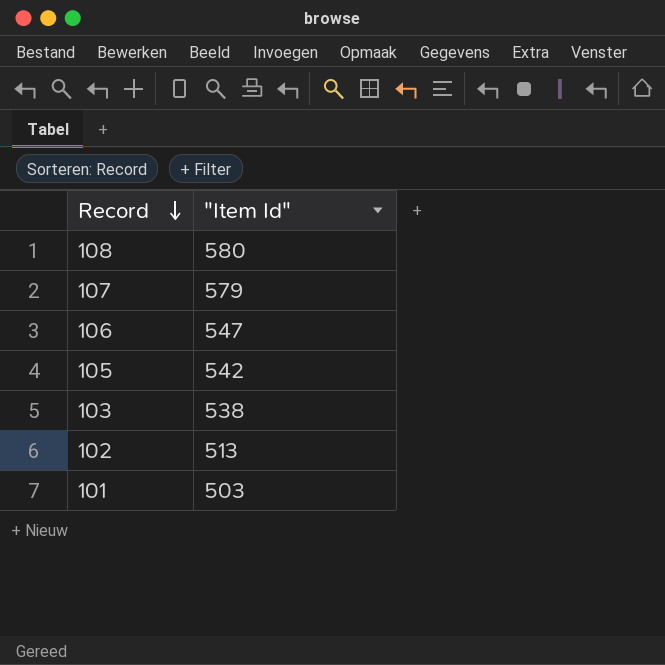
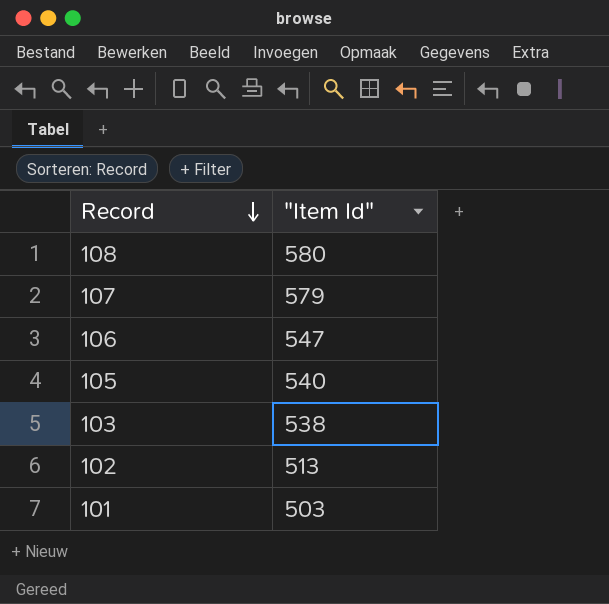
105 | "Item Id": 542 -> 540

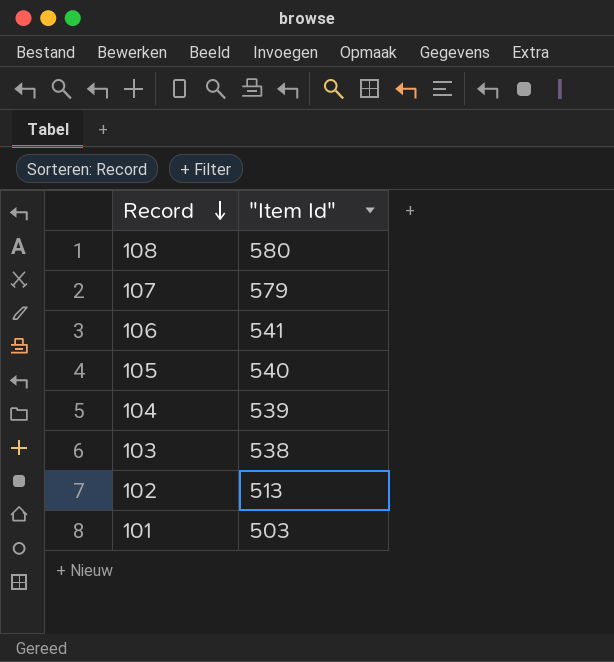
106 | "Item Id": 547 -> 541
row 104: none -> 539

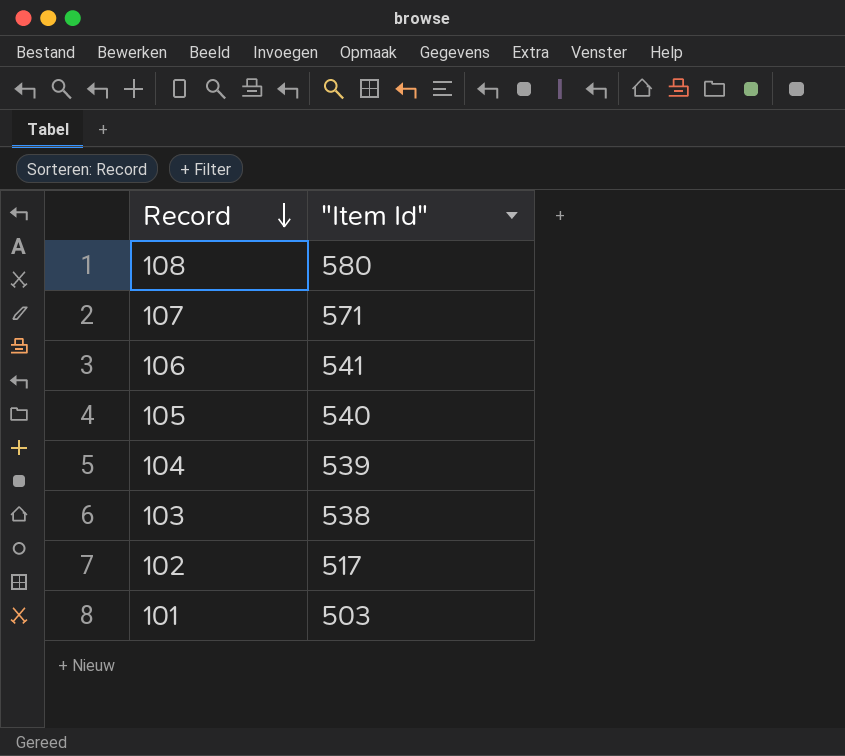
107 | "Item Id": 579 -> 571
102 | "Item Id": 513 -> 517

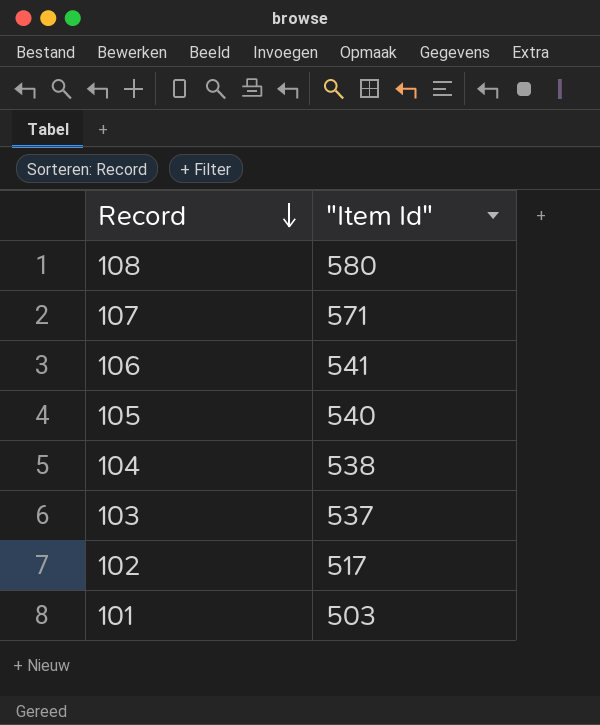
104 | "Item Id": 539 -> 538
103 | "Item Id": 538 -> 537

